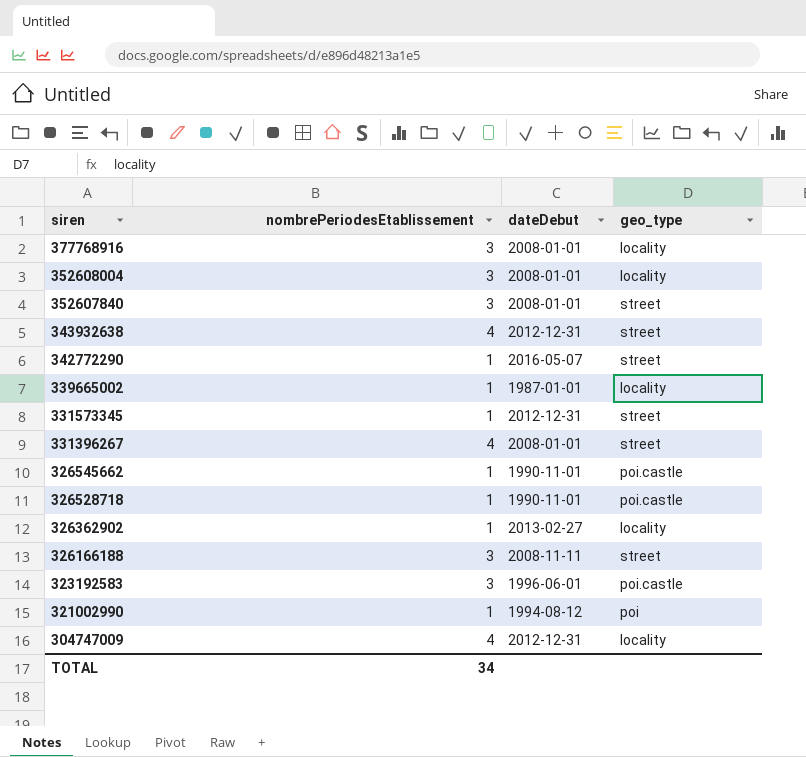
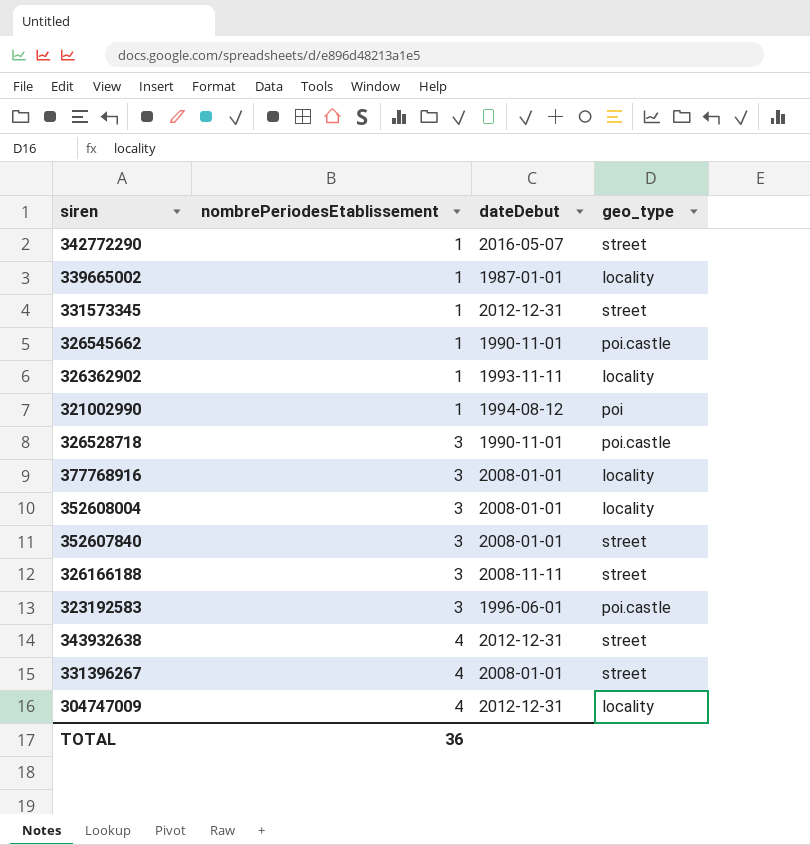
row order: siren descending -> nombrePeriodesEtablissement ascending
326362902 | dateDebut: 2013-02-27 -> 1993-11-11
326528718 | nombrePeriodesEtablissement: 1 -> 3
TOTAL | nombrePeriodesEtablissement: 34 -> 36

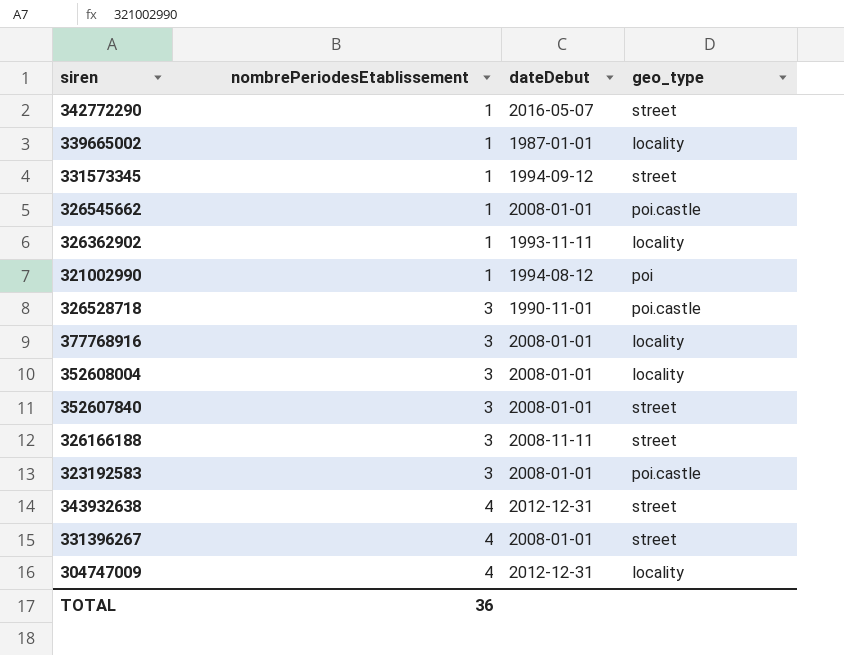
331573345 | dateDebut: 2012-12-31 -> 1994-09-12
326545662 | dateDebut: 1990-11-01 -> 2008-01-01
323192583 | dateDebut: 1996-06-01 -> 2008-01-01

